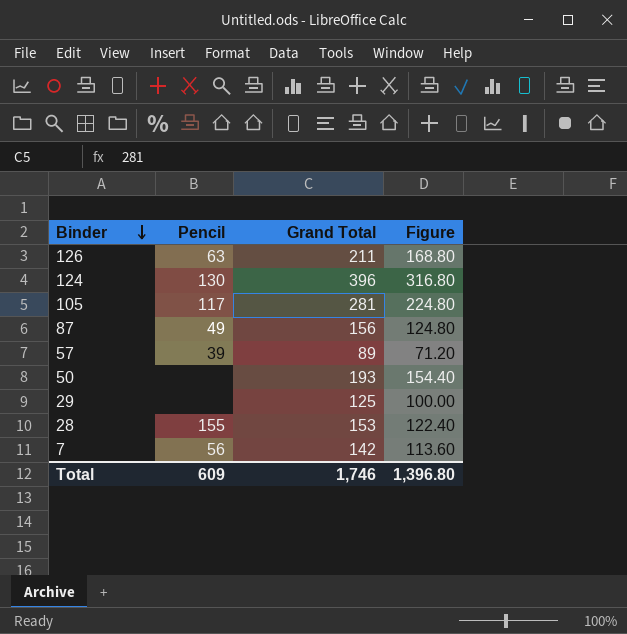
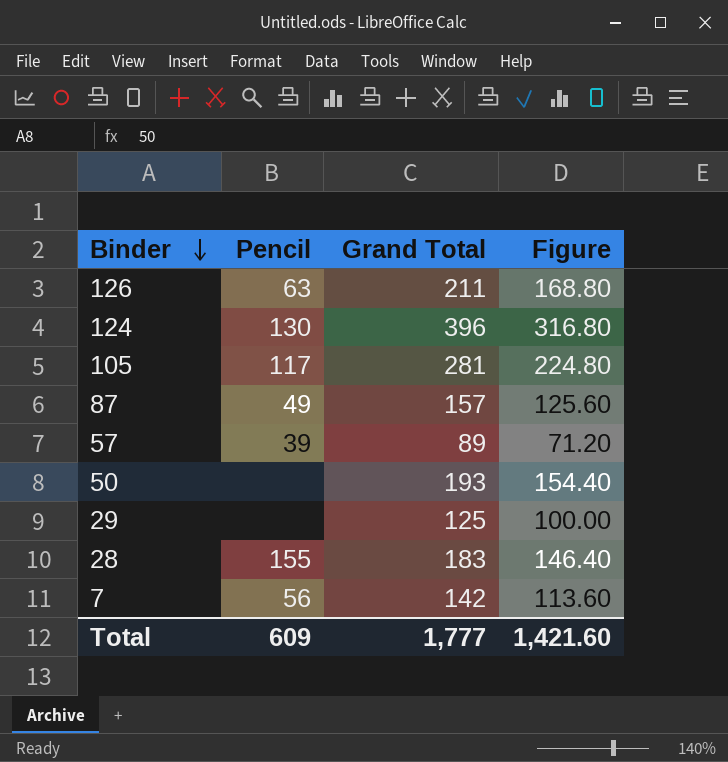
87 | Grand Total: 156 -> 157
87 | Figure: 124.80 -> 125.60
28 | Grand Total: 153 -> 183
28 | Figure: 122.40 -> 146.40
Total | Grand Total: 1,746 -> 1,777
Total | Figure: 1,396.80 -> 1,421.60

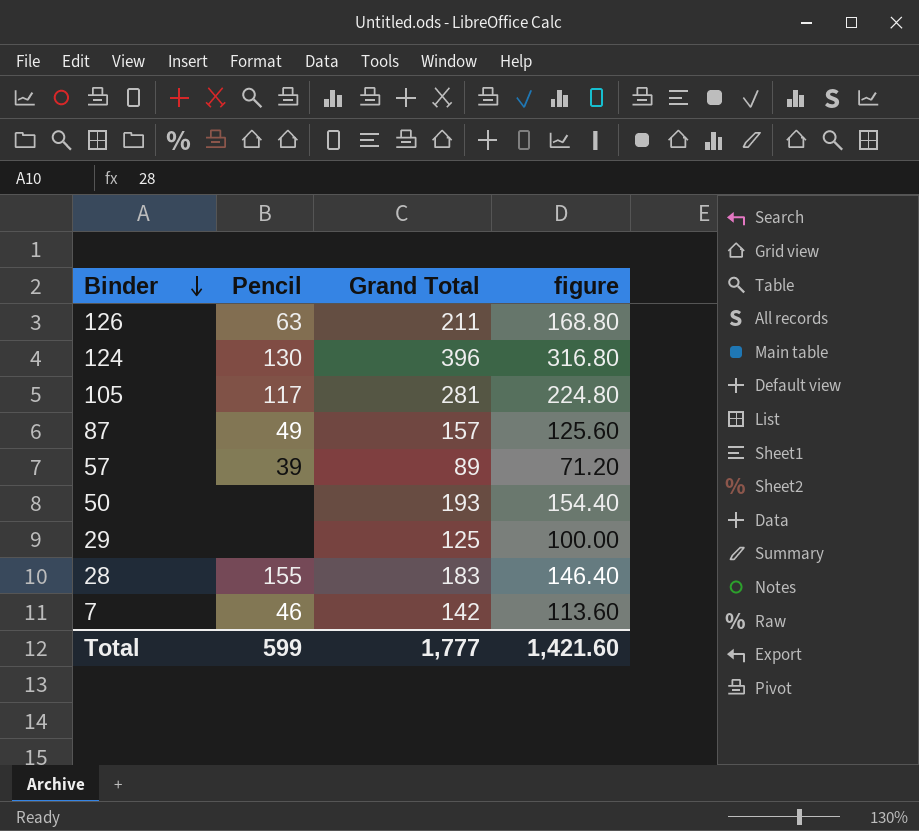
column name: Figure -> figure
7 | Pencil: 56 -> 46
Total | Pencil: 609 -> 599

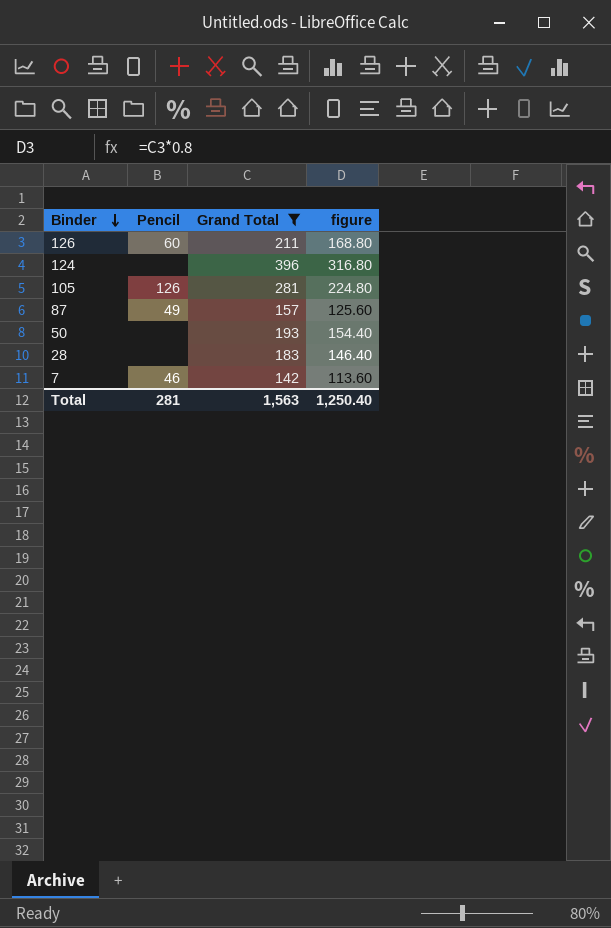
filter: none -> Grand Total >= 142
126 | Pencil: 63 -> 60
124 | Pencil: 130 -> none
105 | Pencil: 117 -> 126
28 | Pencil: 155 -> none
Total | Pencil: 599 -> 281
Total | Grand Total: 1,777 -> 1,563
Total | figure: 1,421.60 -> 1,250.40

